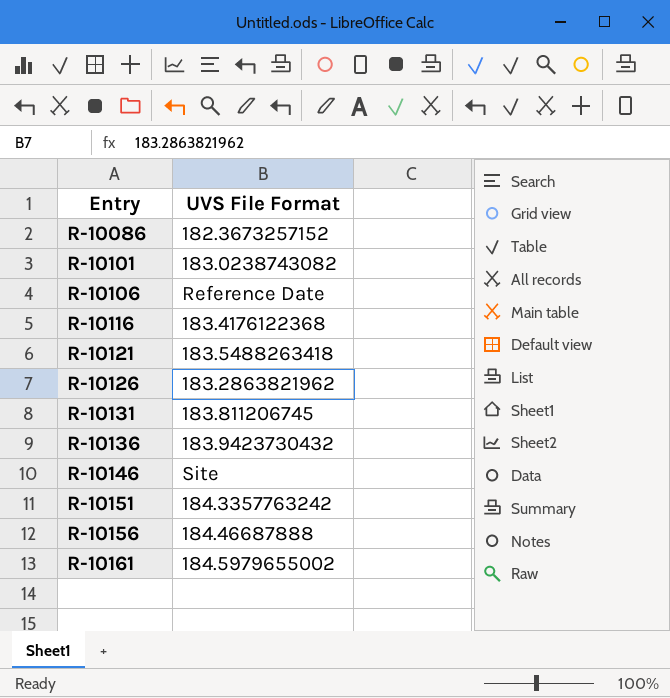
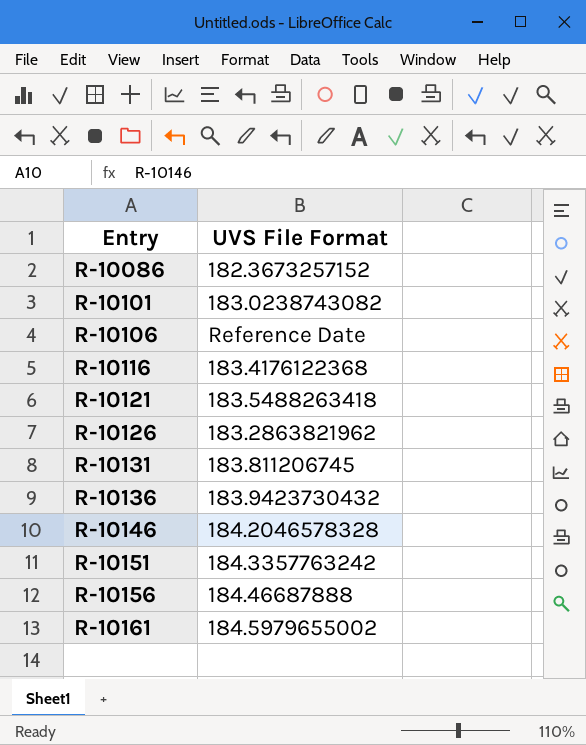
R-10146 | UVS File Format: Site -> 184.2046578328

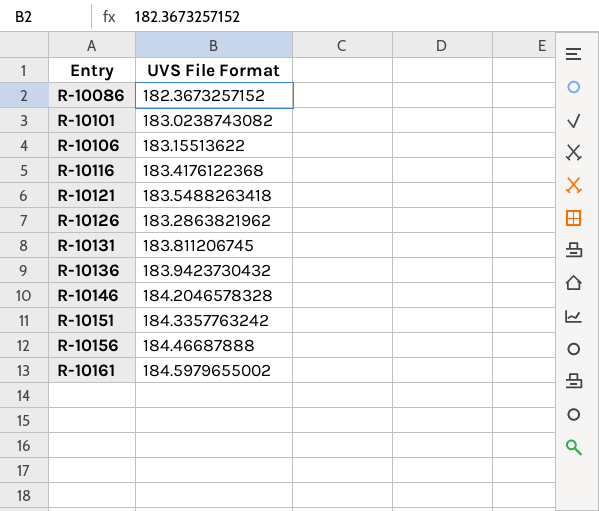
R-10106 | UVS File Format: Reference Date -> 183.15513622

